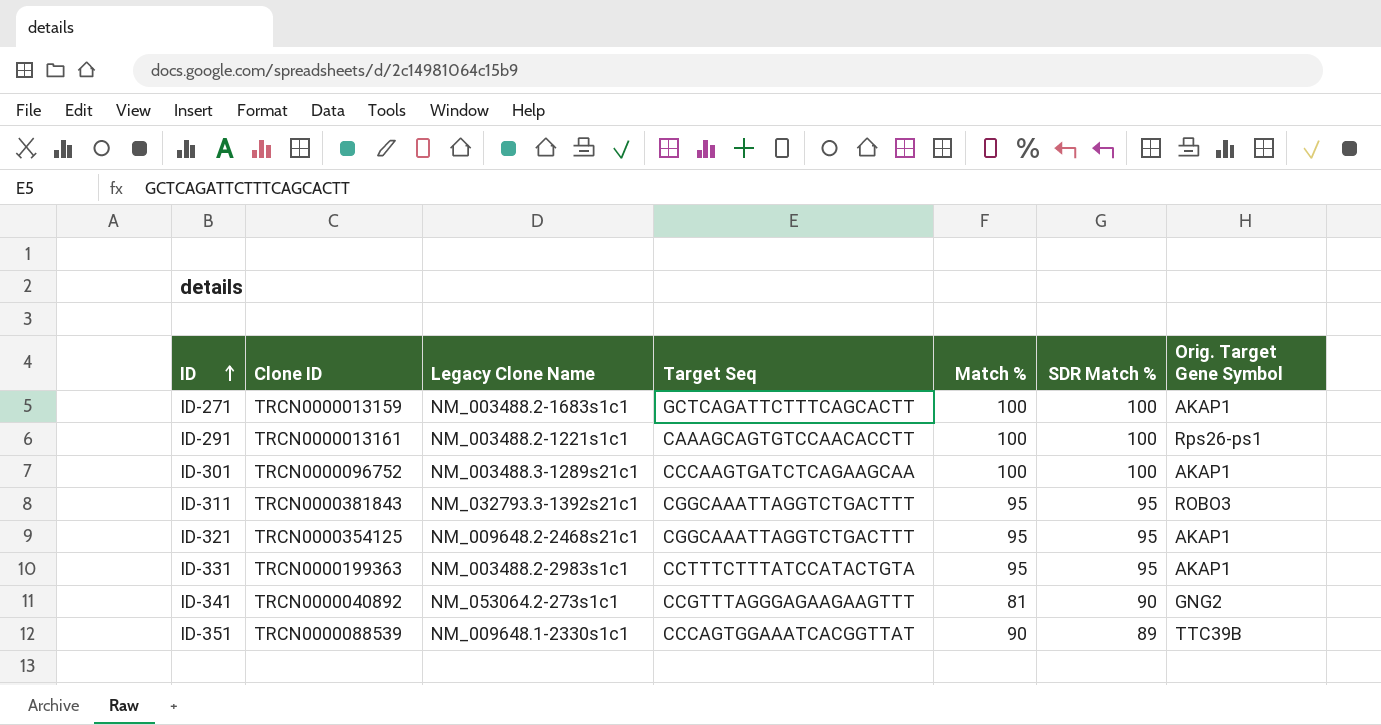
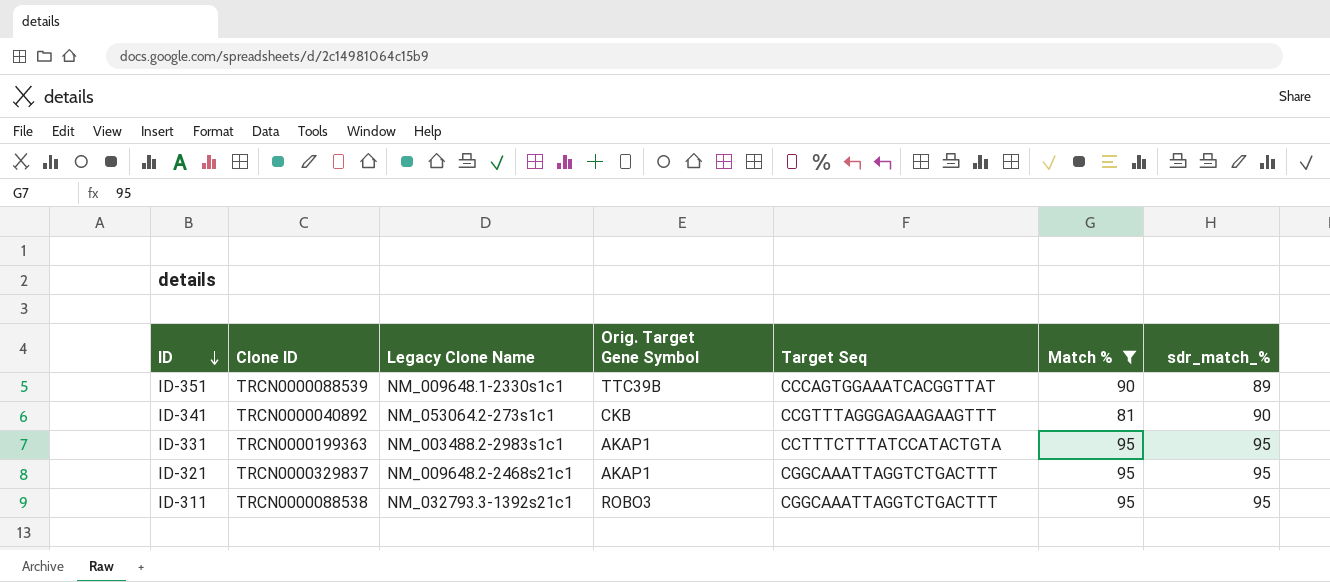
filter: none -> Match % != 100
row order: ID ascending -> ID descending
column Orig. Target Gene Symbol | position: 7 -> 4
column name: SDR Match % -> sdr_match_%
ID-341 | Orig. Target Gene Symbol: GNG2 -> CKB
ID-321 | Clone ID: TRCN0000354125 -> TRCN0000329837
ID-311 | Clone ID: TRCN0000381843 -> TRCN0000088538

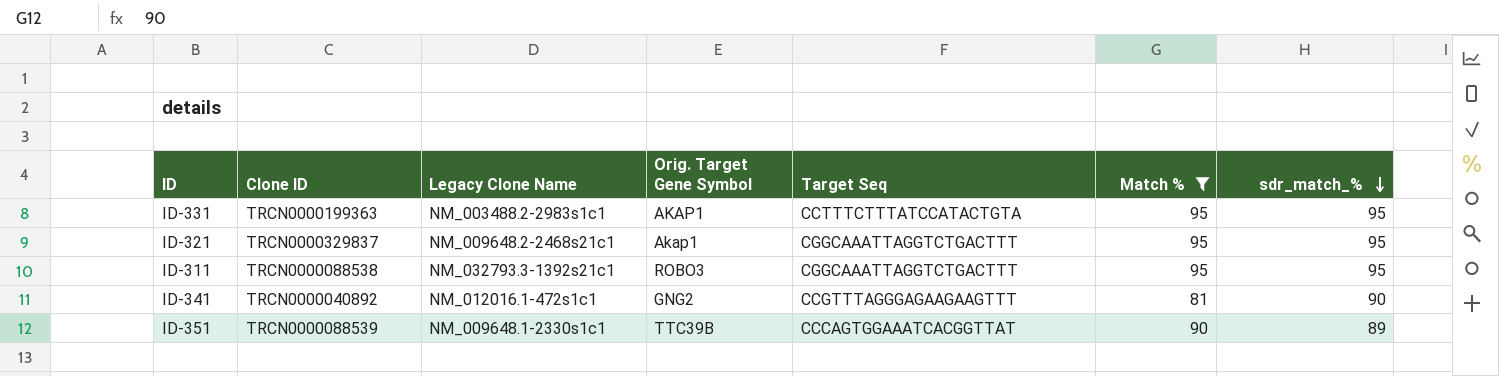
row order: ID descending -> sdr_match_% descending
ID-321 | Orig. Target Gene Symbol: AKAP1 -> Akap1
ID-341 | Legacy Clone Name: NM_053064.2-273s1c1 -> NM_012016.1-472s1c1
ID-341 | Orig. Target Gene Symbol: CKB -> GNG2

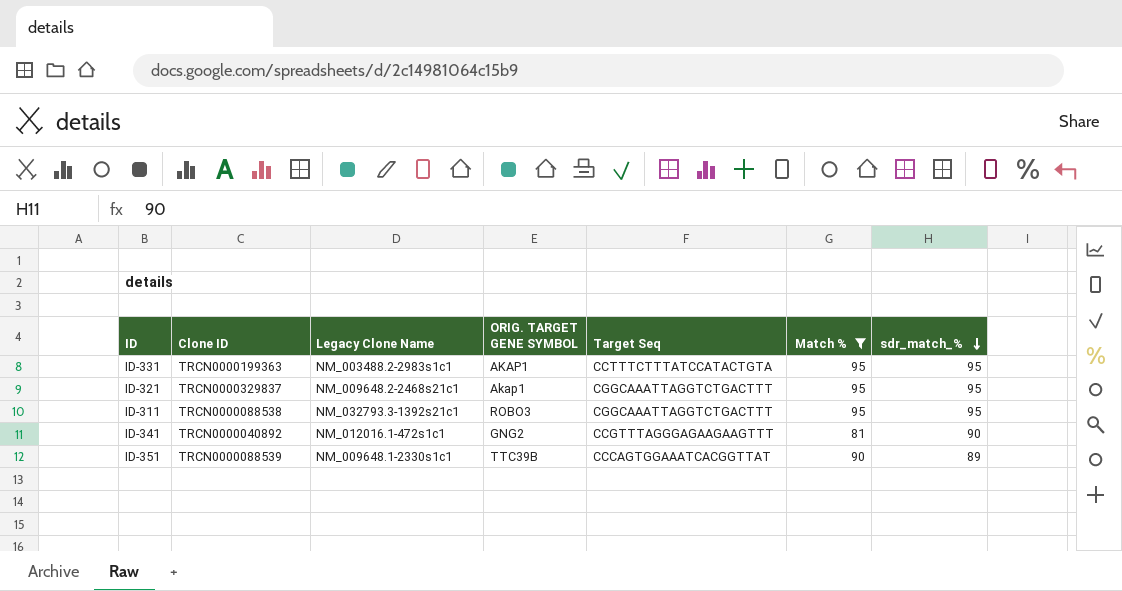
column name: Orig. Target Gene Symbol -> ORIG. TARGET GENE SYMBOL

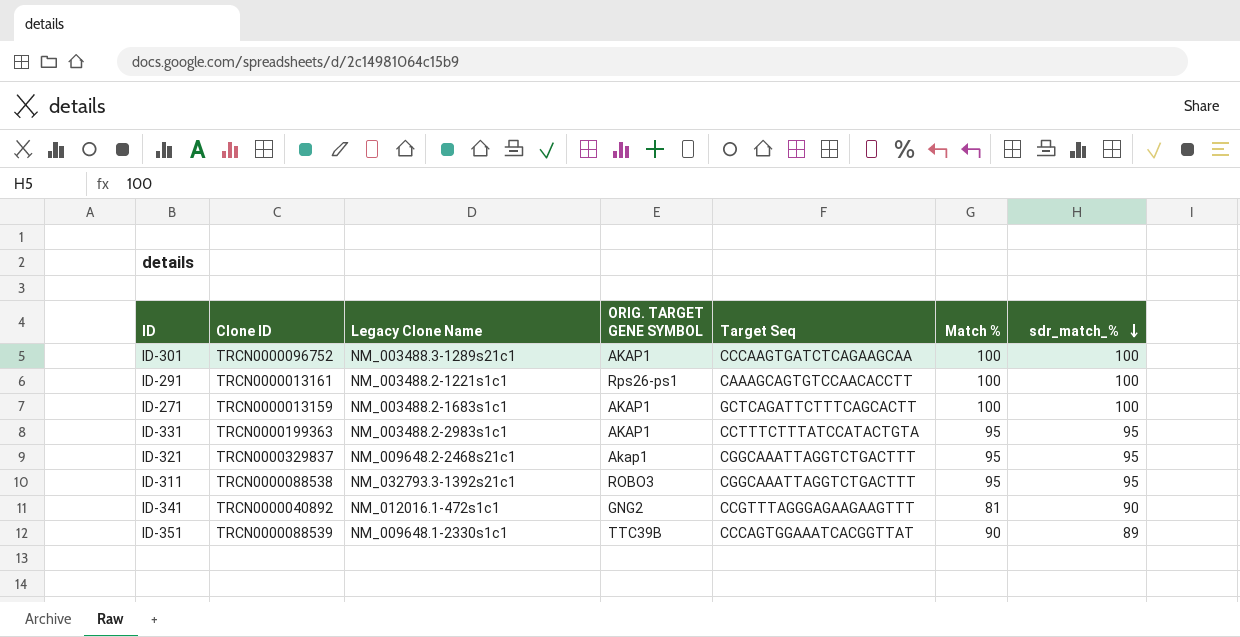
filter: Match % != 100 -> none

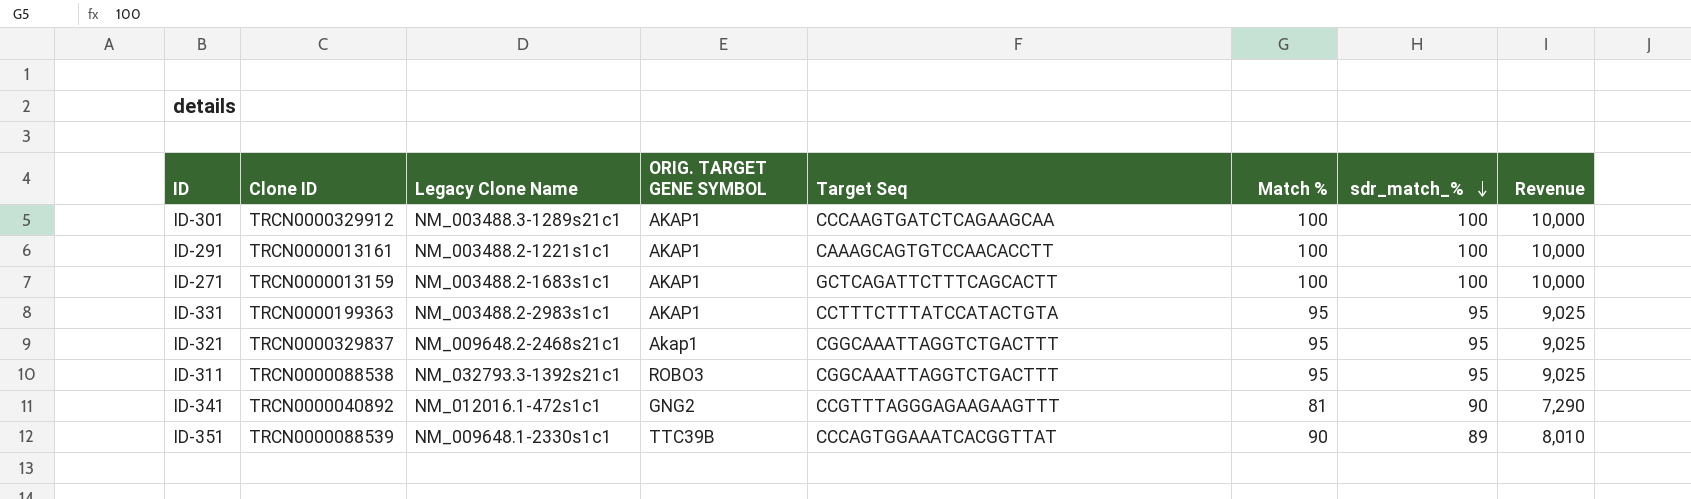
column Revenue | formula: none -> [Match %] * [sdr_match_%]
ID-301 | Clone ID: TRCN0000096752 -> TRCN0000329912
ID-291 | ORIG. TARGET GENE SYMBOL: Rps26-ps1 -> AKAP1

